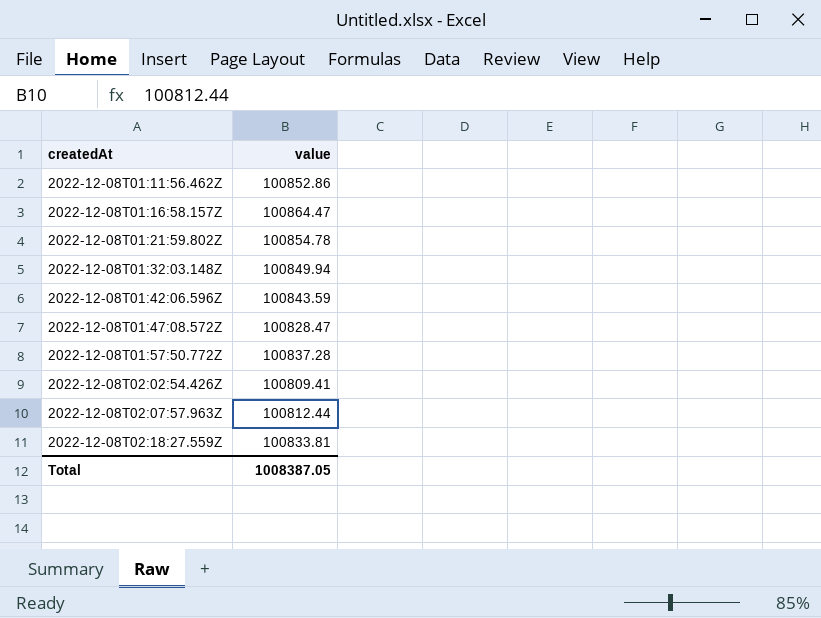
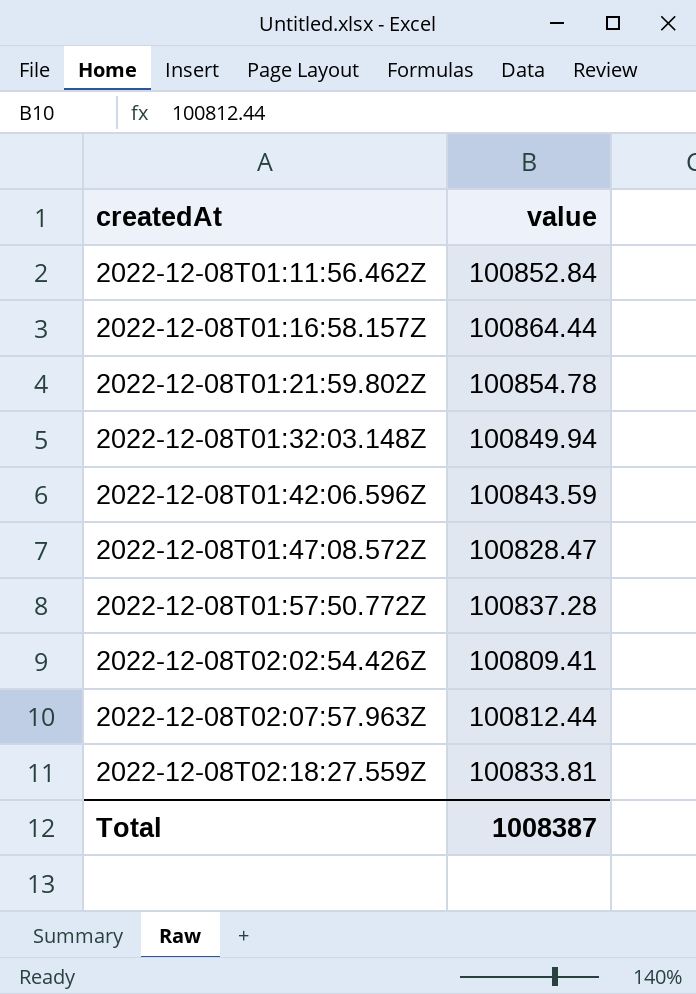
2022-12-08T01:11:56.462Z | value: 100852.86 -> 100852.84
2022-12-08T01:16:58.157Z | value: 100864.47 -> 100864.44
Total | value: 1008387.05 -> 1008387

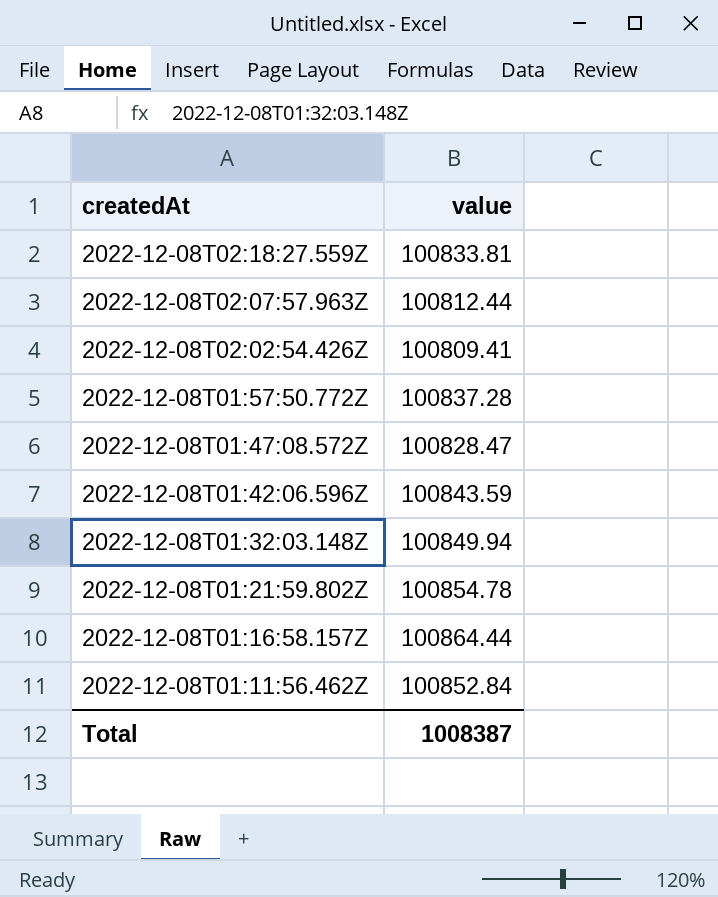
row order: createdAt ascending -> createdAt descending

